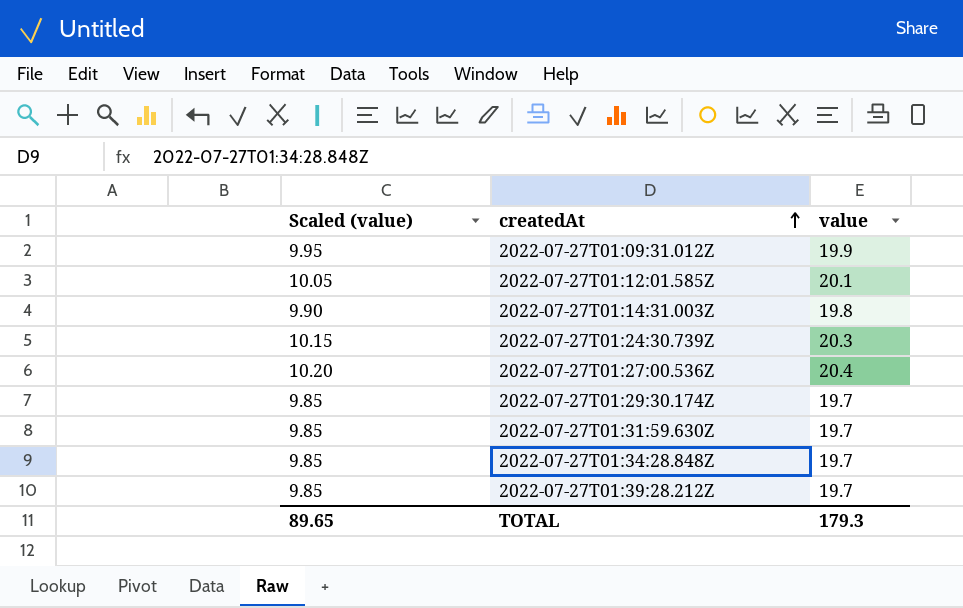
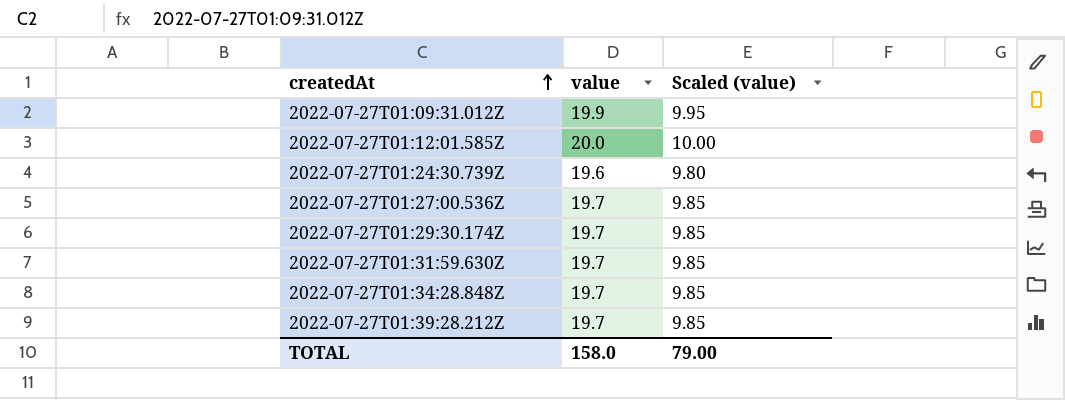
column Scaled (value) | position: 1 -> 3
row 2022-07-27T01:14:31.003Z: 9.90 | 19.8 -> none
2022-07-27T01:12:01.585Z | value: 20.1 -> 20.0
2022-07-27T01:12:01.585Z | Scaled (value): 10.05 -> 10.00
2022-07-27T01:24:30.739Z | value: 20.3 -> 19.6
2022-07-27T01:24:30.739Z | Scaled (value): 10.15 -> 9.80
2022-07-27T01:27:00.536Z | value: 20.4 -> 19.7
2022-07-27T01:27:00.536Z | Scaled (value): 10.20 -> 9.85
TOTAL | value: 179.3 -> 158.0
TOTAL | Scaled (value): 89.65 -> 79.00

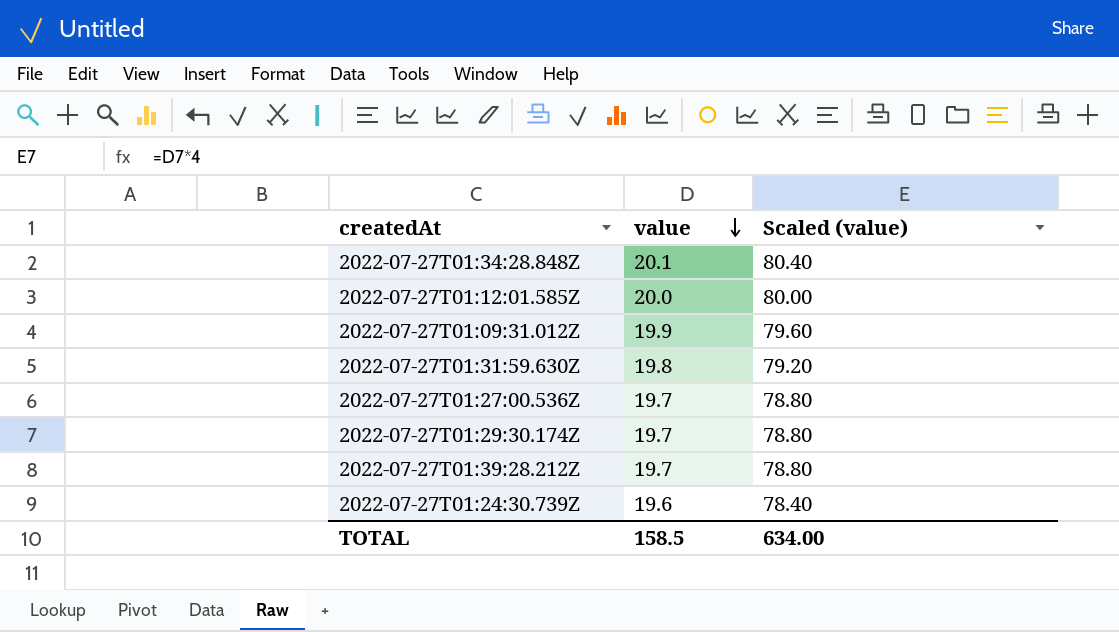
row order: createdAt ascending -> value descending
column Scaled (value) | formula: [value] * 0.5 -> [value] * 4
2022-07-27T01:34:28.848Z | value: 19.7 -> 20.1
2022-07-27T01:31:59.630Z | value: 19.7 -> 19.8
TOTAL | value: 158.0 -> 158.5
TOTAL | Scaled (value): 79.00 -> 634.00

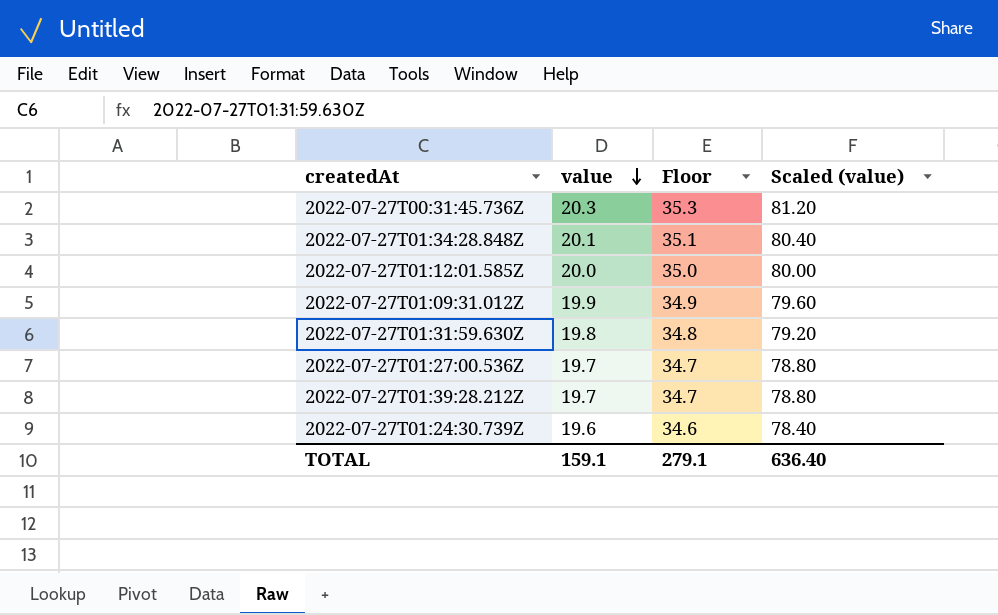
column Floor | formula: none -> [value] + 15
row 2022-07-27T01:29:30.174Z: 19.7 | 78.80 -> none
row 2022-07-27T00:31:45.736Z: none -> 20.3 | 35.3 | 81.20
TOTAL | value: 158.5 -> 159.1
TOTAL | Scaled (value): 634.00 -> 636.40

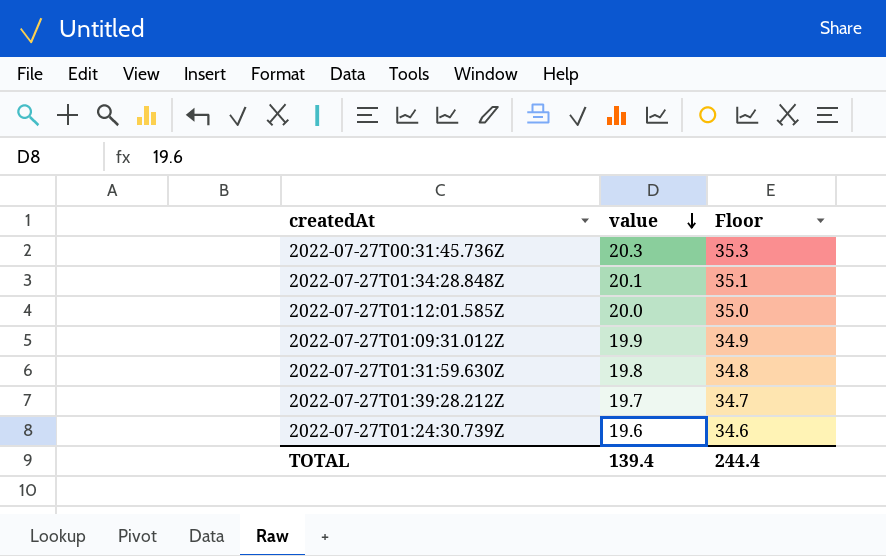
column Scaled (value) | formula: [value] * 4 -> none
row 2022-07-27T01:27:00.536Z: 19.7 | 34.7 | 78.80 -> none
TOTAL | value: 159.1 -> 139.4
TOTAL | Floor: 279.1 -> 244.4

